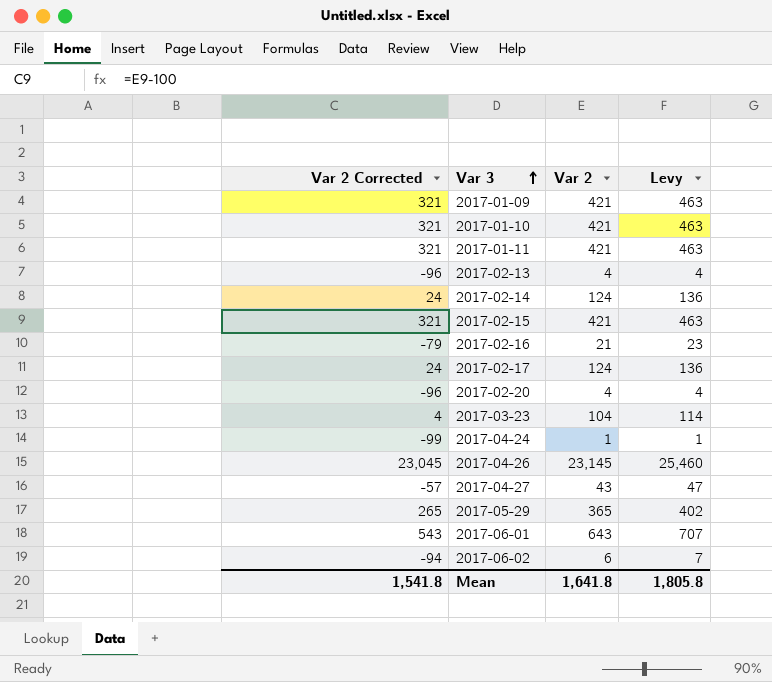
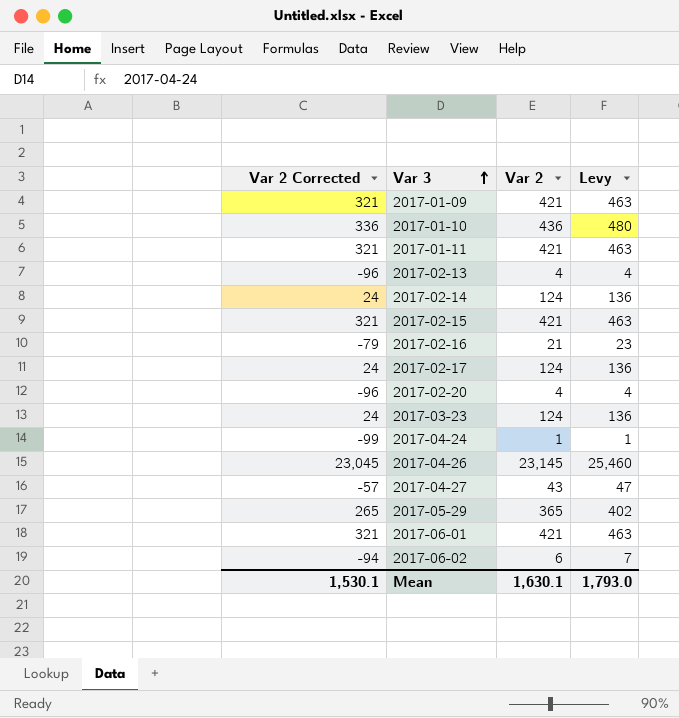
2017-01-10 | Var 2 Corrected: 321 -> 336
2017-01-10 | Var 2: 421 -> 436
2017-01-10 | Levy: 463 -> 480
2017-03-23 | Var 2 Corrected: 4 -> 24
2017-03-23 | Var 2: 104 -> 124
2017-03-23 | Levy: 114 -> 136
2017-06-01 | Var 2 Corrected: 543 -> 321
2017-06-01 | Var 2: 643 -> 421
2017-06-01 | Levy: 707 -> 463
Mean | Var 2 Corrected: 1,541.8 -> 1,530.1
Mean | Var 2: 1,641.8 -> 1,630.1
Mean | Levy: 1,805.8 -> 1,793.0

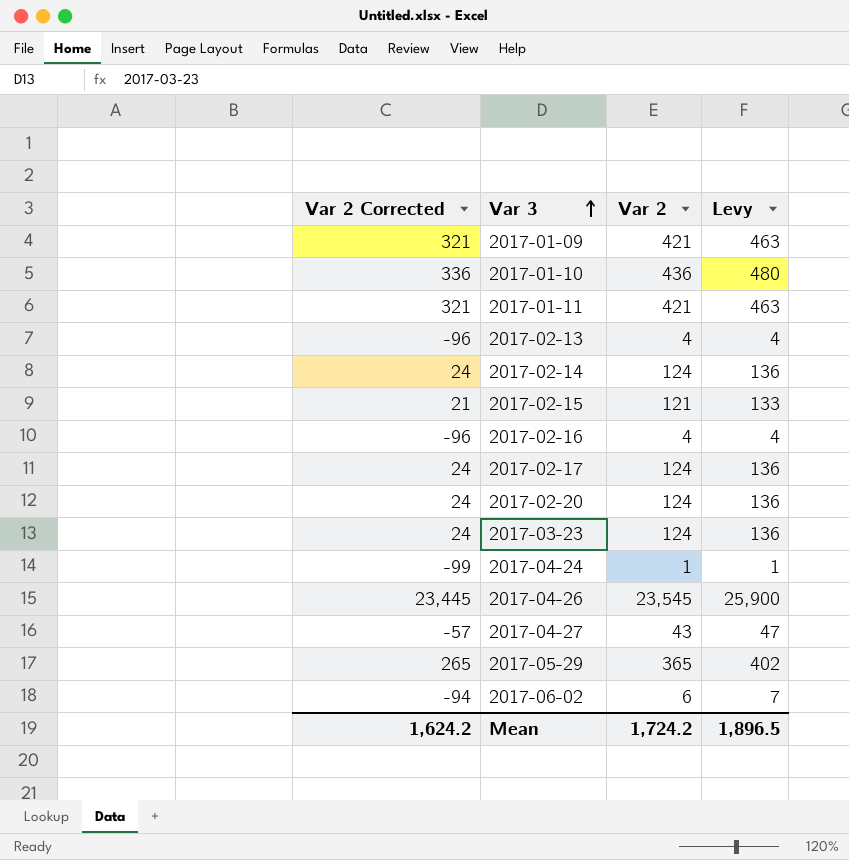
row 2017-06-01: 321 | 421 | 463 -> none
2017-02-15 | Var 2 Corrected: 321 -> 21
2017-02-15 | Var 2: 421 -> 121
2017-02-15 | Levy: 463 -> 133
2017-02-16 | Var 2 Corrected: -79 -> -96
2017-02-16 | Var 2: 21 -> 4
2017-02-16 | Levy: 23 -> 4
2017-02-20 | Var 2 Corrected: -96 -> 24
2017-02-20 | Var 2: 4 -> 124
2017-02-20 | Levy: 4 -> 136
2017-04-26 | Var 2 Corrected: 23,045 -> 23,445
2017-04-26 | Var 2: 23,145 -> 23,545
2017-04-26 | Levy: 25,460 -> 25,900
Mean | Var 2 Corrected: 1,530.1 -> 1,624.2
Mean | Var 2: 1,630.1 -> 1,724.2
Mean | Levy: 1,793.0 -> 1,896.5

